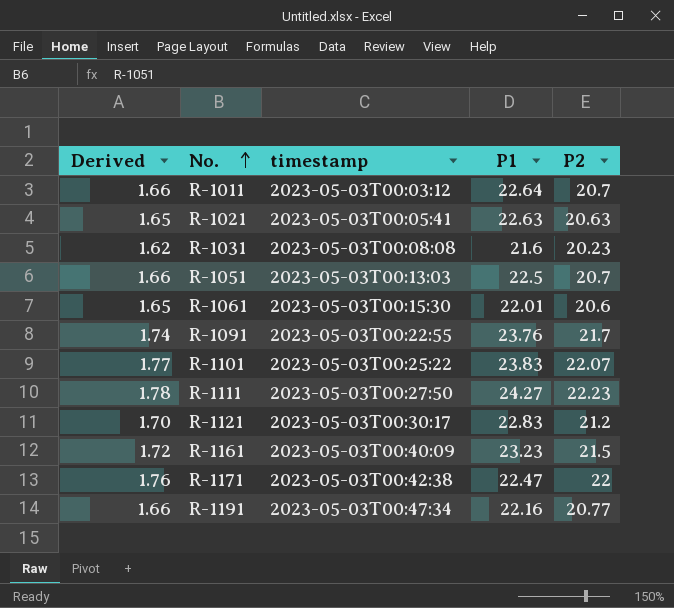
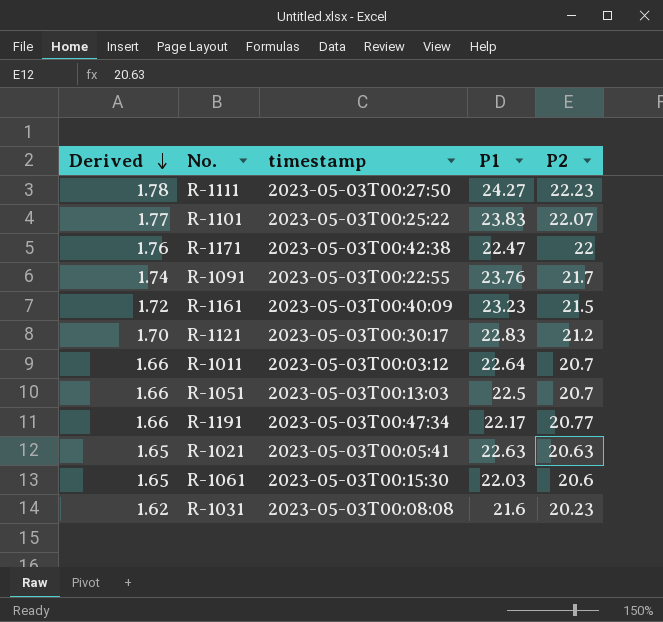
row order: No. ascending -> Derived descending
R-1191 | P1: 22.16 -> 22.17
R-1061 | P1: 22.01 -> 22.03

